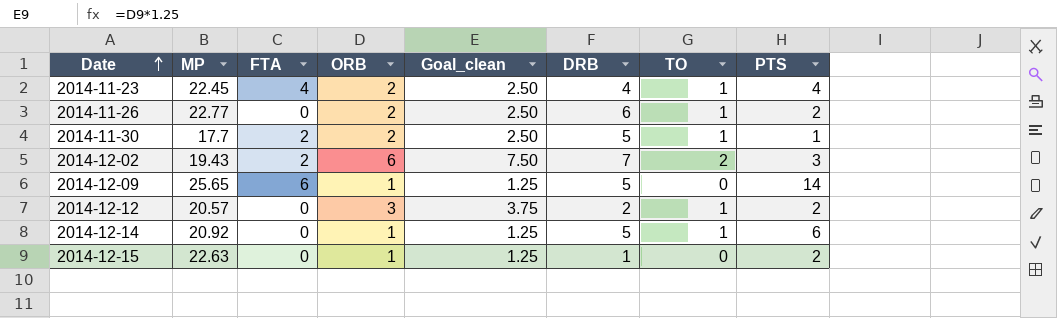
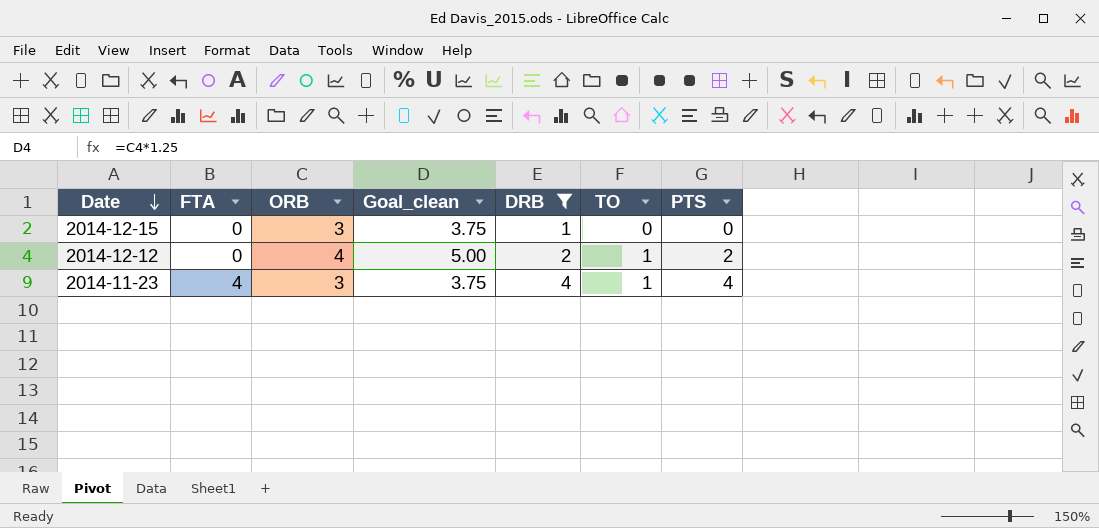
filter: none -> DRB <= 4
row order: Date ascending -> Date descending
column MP | position: 2 -> none
2014-12-15 | ORB: 1 -> 3
2014-12-15 | Goal_clean: 1.25 -> 3.75
2014-12-15 | PTS: 2 -> 0
2014-12-12 | ORB: 3 -> 4
2014-12-12 | Goal_clean: 3.75 -> 5.00
2014-11-23 | ORB: 2 -> 3
2014-11-23 | Goal_clean: 2.50 -> 3.75

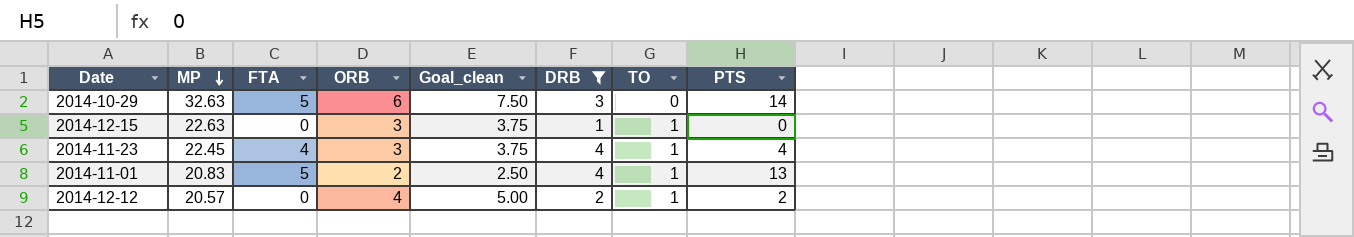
row order: Date descending -> MP descending
column MP | position: none -> 2
row 2014-10-29: none -> 32.63 | 5 | 6 | 7.50 | 3 | 0 | 14
2014-12-15 | TO: 0 -> 1
row 2014-11-01: none -> 20.83 | 5 | 2 | 2.50 | 4 | 1 | 13

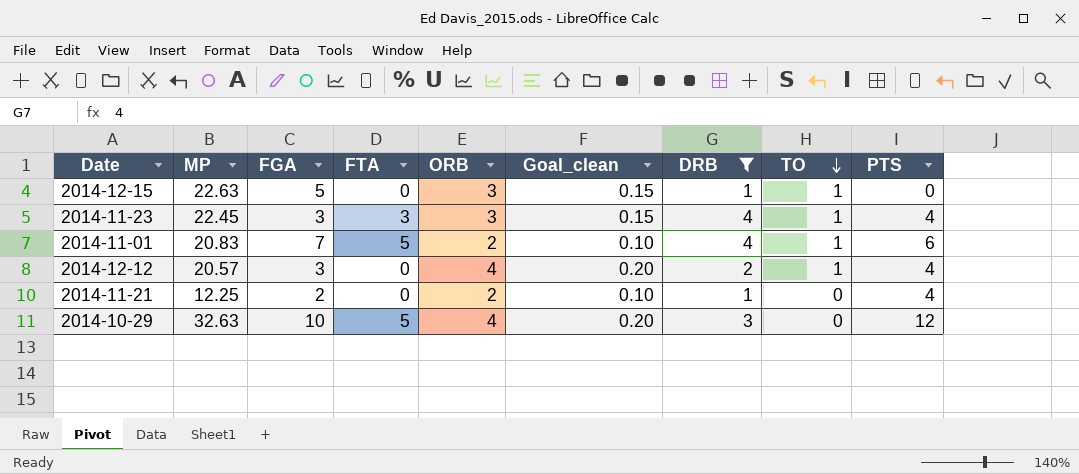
row order: MP descending -> TO descending
column FGA | position: none -> 3
column Goal_clean | formula: [ORB] * 1.25 -> [ORB] * 0.05
2014-11-23 | FTA: 4 -> 3
2014-11-01 | PTS: 13 -> 6
2014-12-12 | PTS: 2 -> 4
row 2014-11-21: none -> 12.25 | 2 | 0 | 2 | 0.10 | 1 | 0 | 4
2014-10-29 | ORB: 6 -> 4
2014-10-29 | PTS: 14 -> 12

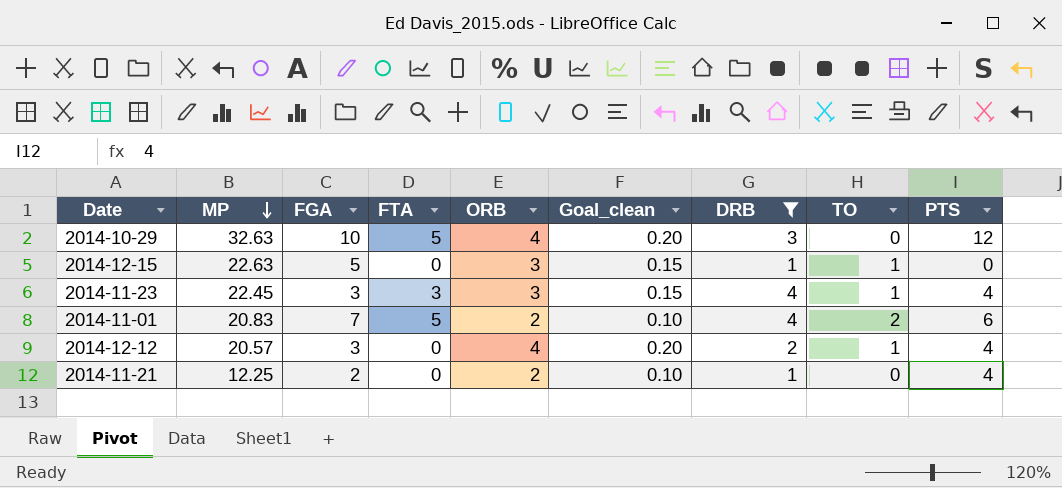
row order: TO descending -> MP descending
2014-11-01 | TO: 1 -> 2

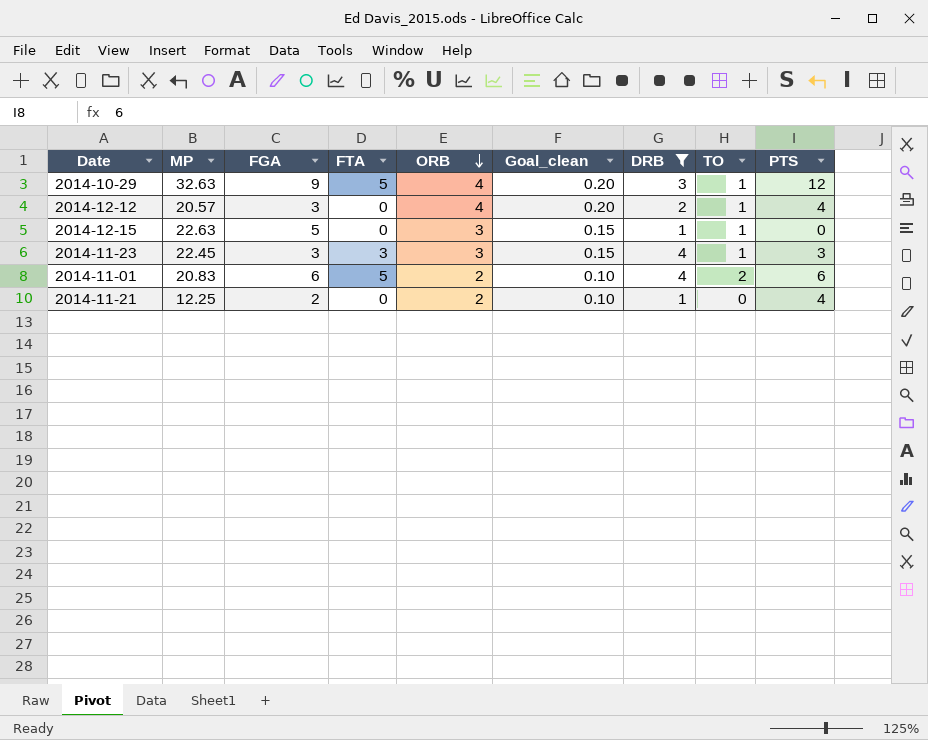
row order: MP descending -> ORB descending
2014-10-29 | FGA: 10 -> 9
2014-10-29 | TO: 0 -> 1
2014-11-23 | PTS: 4 -> 3
2014-11-01 | FGA: 7 -> 6

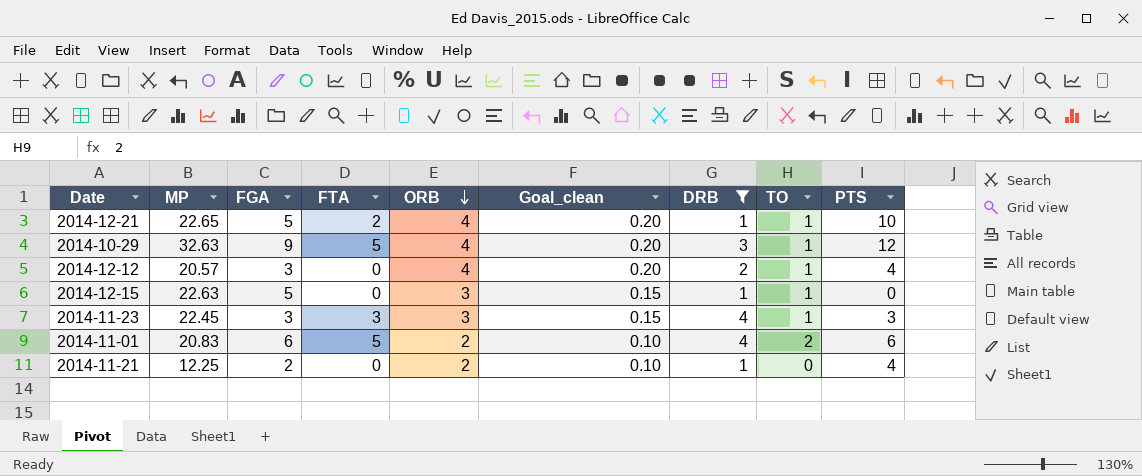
row 2014-12-21: none -> 22.65 | 5 | 2 | 4 | 0.20 | 1 | 1 | 10

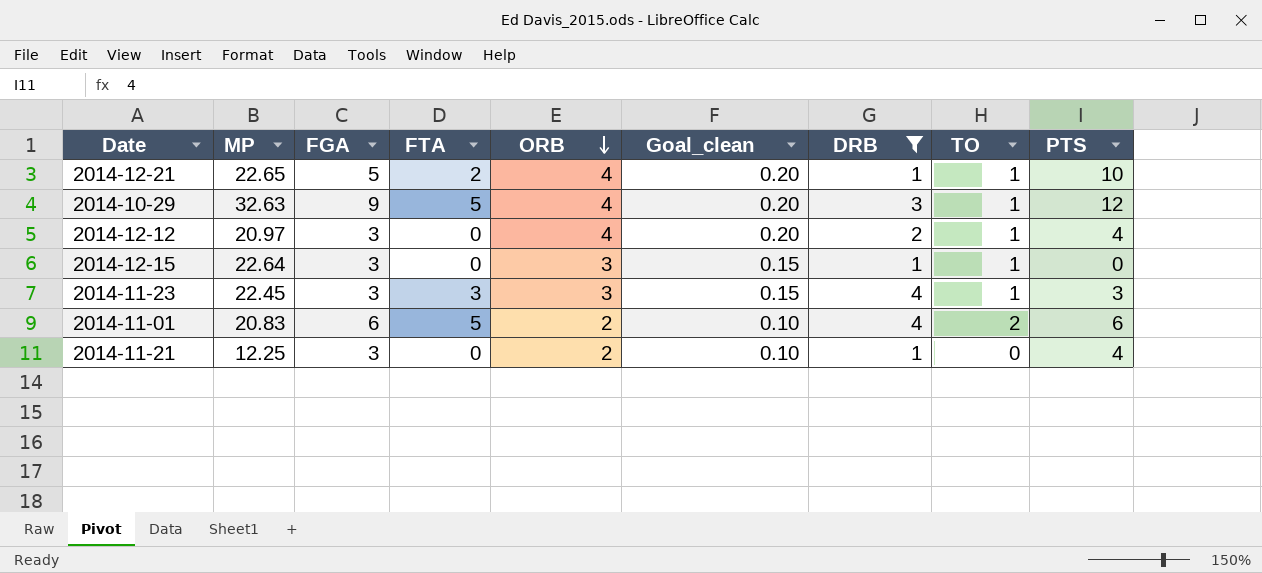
2014-12-12 | MP: 20.57 -> 20.97
2014-12-15 | MP: 22.63 -> 22.64
2014-12-15 | FGA: 5 -> 3
2014-11-21 | FGA: 2 -> 3

